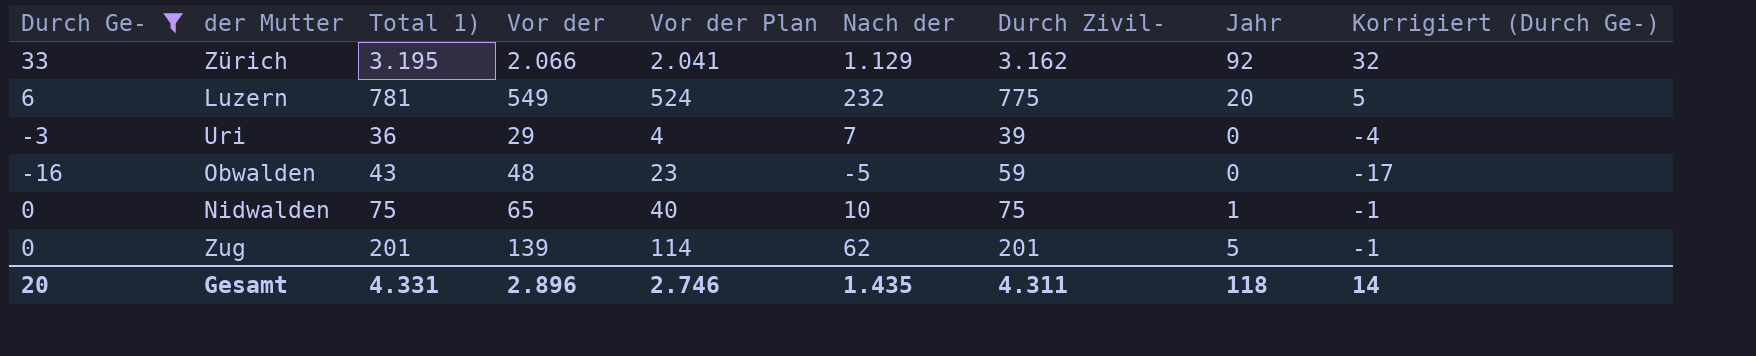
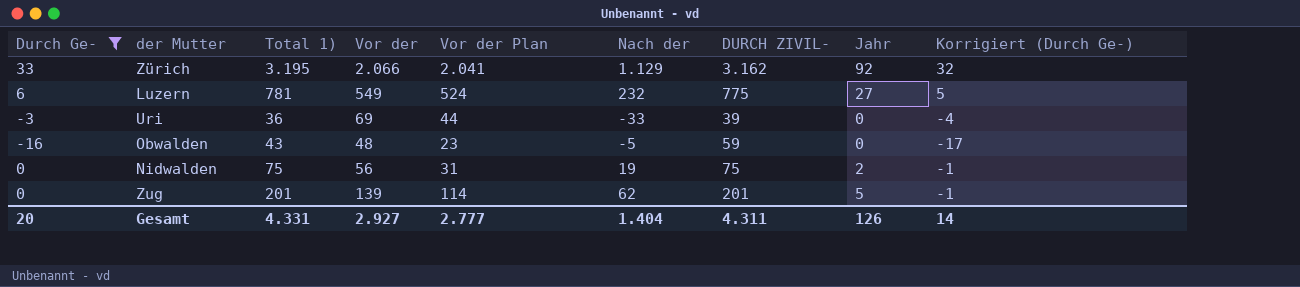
column name: Durch Zivil- -> DURCH ZIVIL-
Luzern | Jahr: 20 -> 27
Uri | Vor der: 29 -> 69
Uri | Vor der Plan: 4 -> 44
Uri | Nach der: 7 -> -33
Nidwalden | Vor der: 65 -> 56
Nidwalden | Vor der Plan: 40 -> 31
Nidwalden | Nach der: 10 -> 19
Nidwalden | Jahr: 1 -> 2
Gesamt | Vor der: 2.896 -> 2.927
Gesamt | Vor der Plan: 2.746 -> 2.777
Gesamt | Nach der: 1.435 -> 1.404
Gesamt | Jahr: 118 -> 126

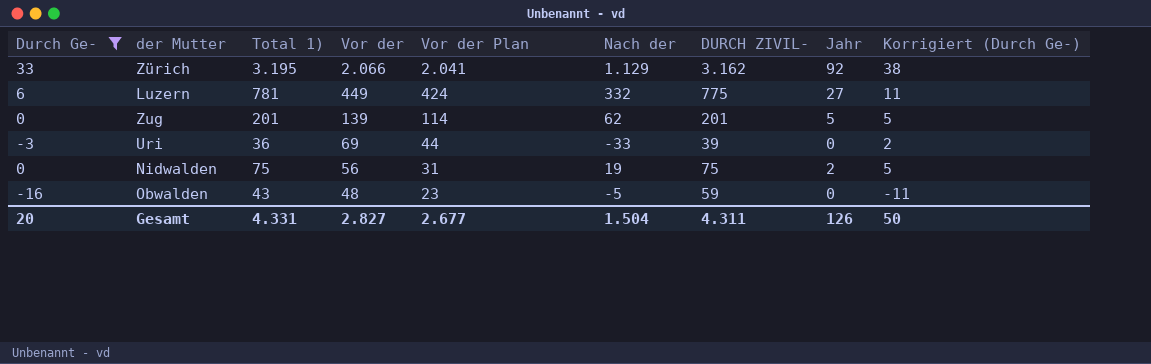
row order: none -> Vor der descending
column Korrigiert (Durch Ge-) | formula: [Durch Ge-] - 1 -> [Durch Ge-] + 5
Luzern | Vor der: 549 -> 449
Luzern | Vor der Plan: 524 -> 424
Luzern | Nach der: 232 -> 332
Gesamt | Vor der: 2.927 -> 2.827
Gesamt | Vor der Plan: 2.777 -> 2.677
Gesamt | Nach der: 1.404 -> 1.504
Gesamt | Korrigiert (Durch Ge-): 14 -> 50

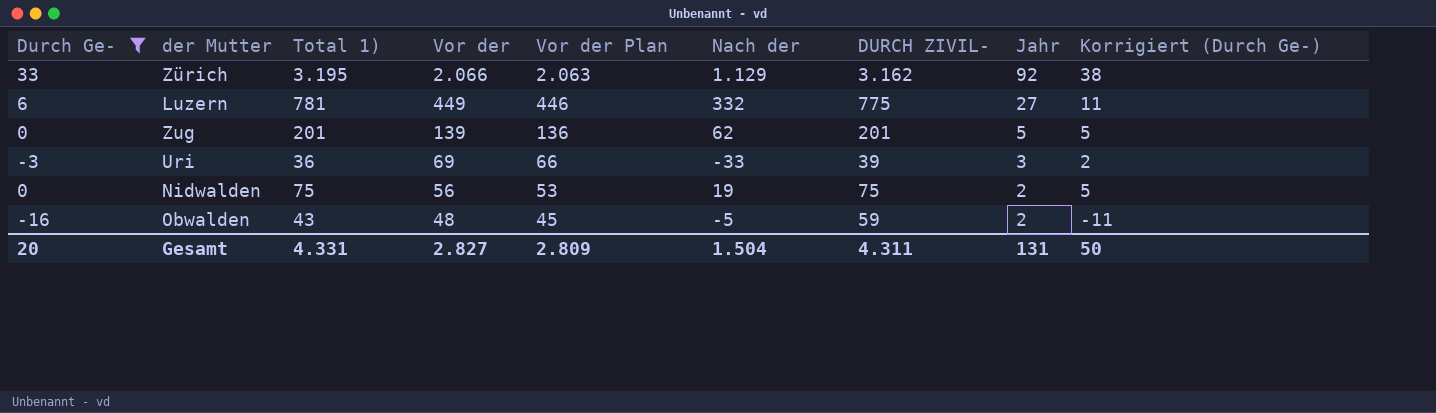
column Vor der Plan | formula: [Vor der] - 25 -> [Vor der] - 3
Uri | Jahr: 0 -> 3
Obwalden | Jahr: 0 -> 2
Gesamt | Vor der Plan: 2.677 -> 2.809
Gesamt | Jahr: 126 -> 131

